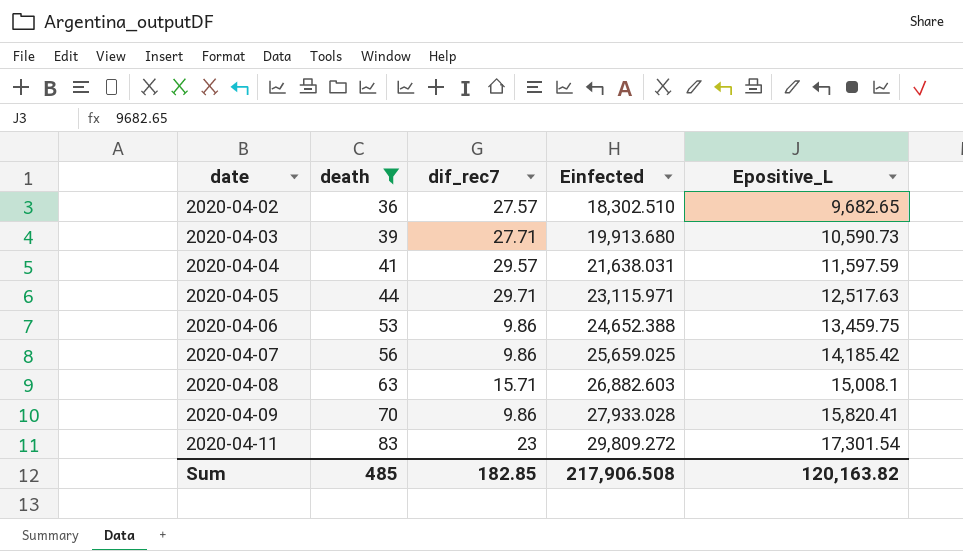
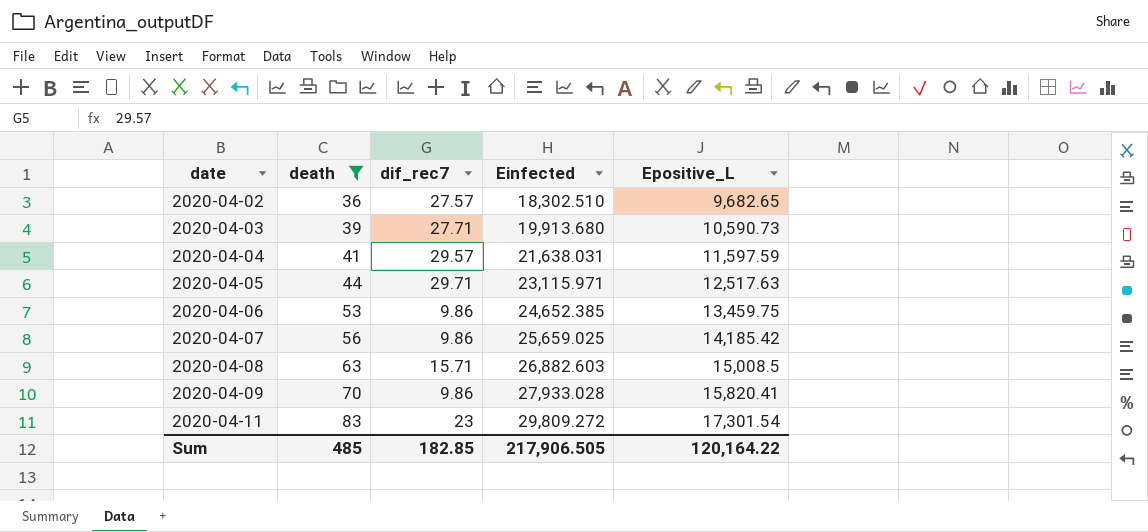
2020-04-06 | Einfected: 24,652.388 -> 24,652.385
2020-04-08 | Epositive_L: 15,008.1 -> 15,008.5
Sum | Einfected: 217,906.508 -> 217,906.505
Sum | Epositive_L: 120,163.82 -> 120,164.22

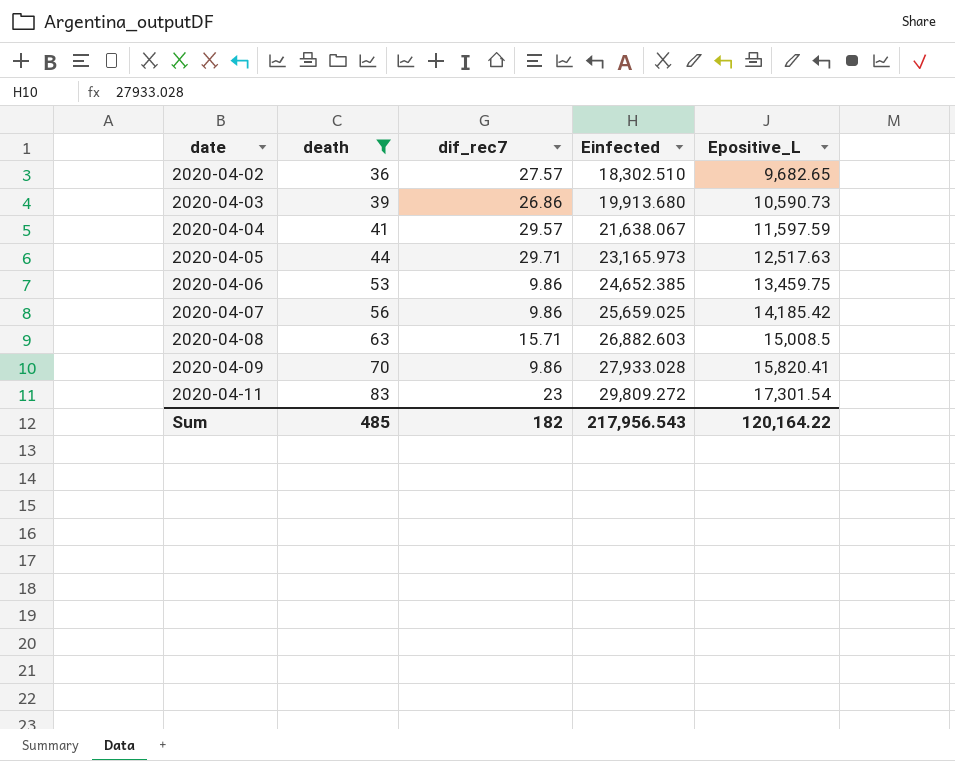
2020-04-03 | dif_rec7: 27.71 -> 26.86
2020-04-04 | Einfected: 21,638.031 -> 21,638.067
2020-04-05 | Einfected: 23,115.971 -> 23,165.973
Sum | dif_rec7: 182.85 -> 182
Sum | Einfected: 217,906.505 -> 217,956.543

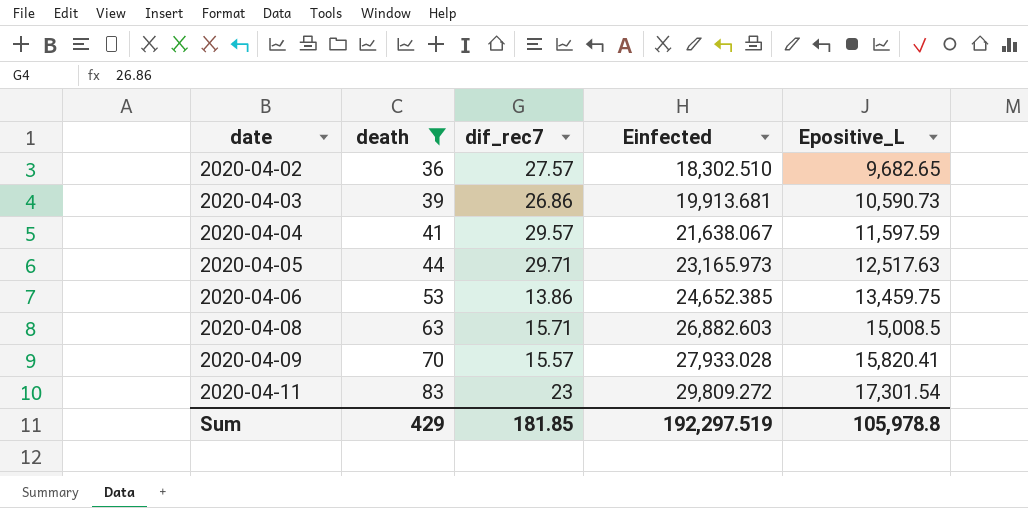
row 2020-04-07: 56 | 9.86 | 25,659.025 | 14,185.42 -> none
2020-04-03 | Einfected: 19,913.680 -> 19,913.681
2020-04-06 | dif_rec7: 9.86 -> 13.86
2020-04-09 | dif_rec7: 9.86 -> 15.57
Sum | death: 485 -> 429
Sum | dif_rec7: 182 -> 181.85
Sum | Einfected: 217,956.543 -> 192,297.519
Sum | Epositive_L: 120,164.22 -> 105,978.8

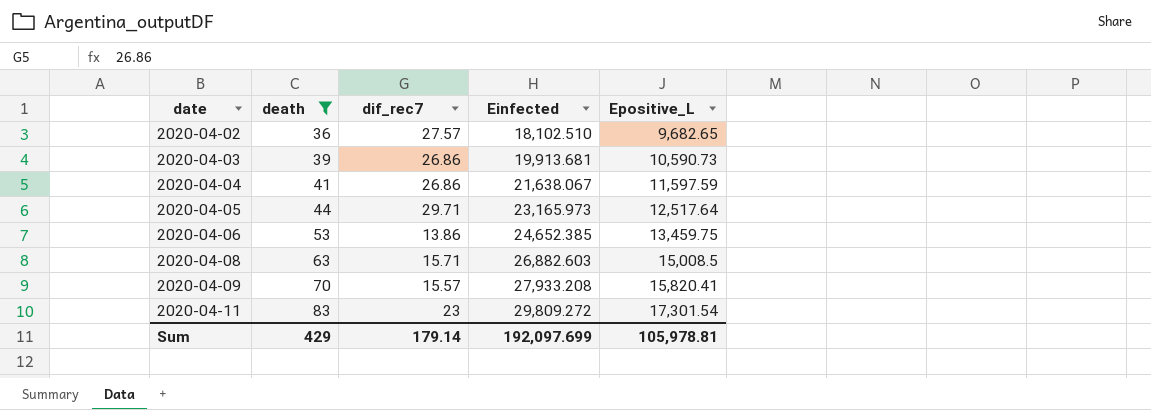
2020-04-02 | Einfected: 18,302.510 -> 18,102.510
2020-04-04 | dif_rec7: 29.57 -> 26.86
2020-04-05 | Epositive_L: 12,517.63 -> 12,517.64
2020-04-09 | Einfected: 27,933.028 -> 27,933.208
Sum | dif_rec7: 181.85 -> 179.14
Sum | Einfected: 192,297.519 -> 192,097.699
Sum | Epositive_L: 105,978.8 -> 105,978.81

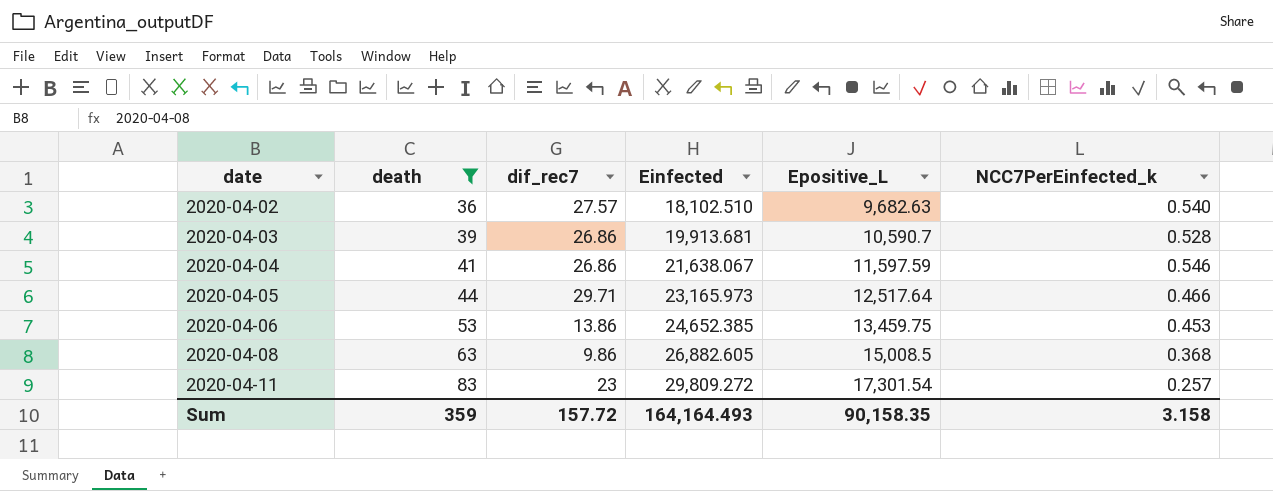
column NCC7PerEinfected_k | position: none -> 6
row 2020-04-09: 70 | 15.57 | 27,933.208 | 15,820.41 -> none
2020-04-02 | Epositive_L: 9,682.65 -> 9,682.63
2020-04-03 | Epositive_L: 10,590.73 -> 10,590.7
2020-04-08 | dif_rec7: 15.71 -> 9.86
2020-04-08 | Einfected: 26,882.603 -> 26,882.605
Sum | death: 429 -> 359
Sum | dif_rec7: 179.14 -> 157.72
Sum | Einfected: 192,097.699 -> 164,164.493
Sum | Epositive_L: 105,978.81 -> 90,158.35

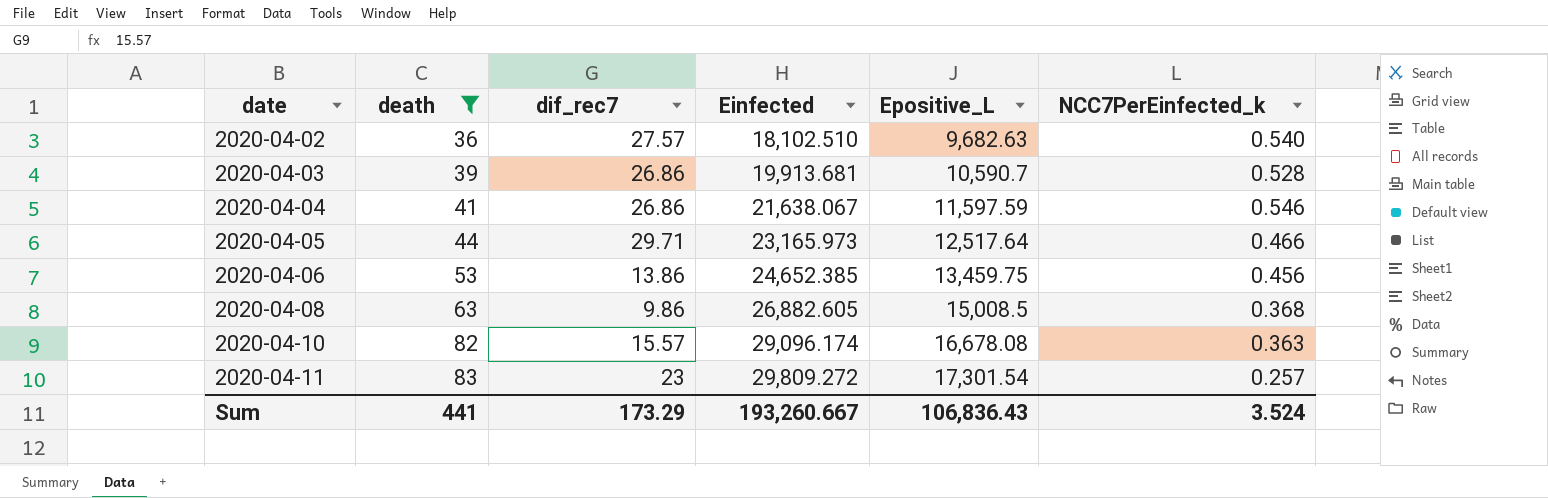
2020-04-06 | NCC7PerEinfected_k: 0.453 -> 0.456
row 2020-04-10: none -> 82 | 15.57 | 29,096.174 | 16,678.08 | 0.363
Sum | death: 359 -> 441
Sum | dif_rec7: 157.72 -> 173.29
Sum | Einfected: 164,164.493 -> 193,260.667
Sum | Epositive_L: 90,158.35 -> 106,836.43
Sum | NCC7PerEinfected_k: 3.158 -> 3.524

